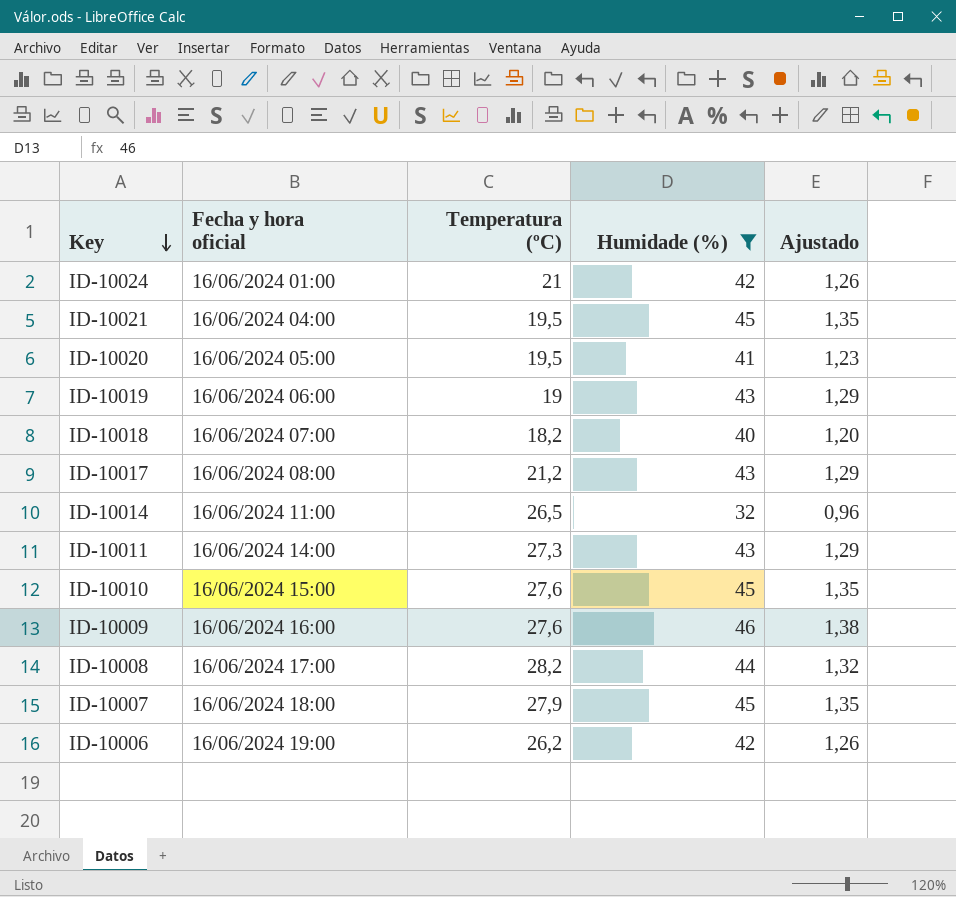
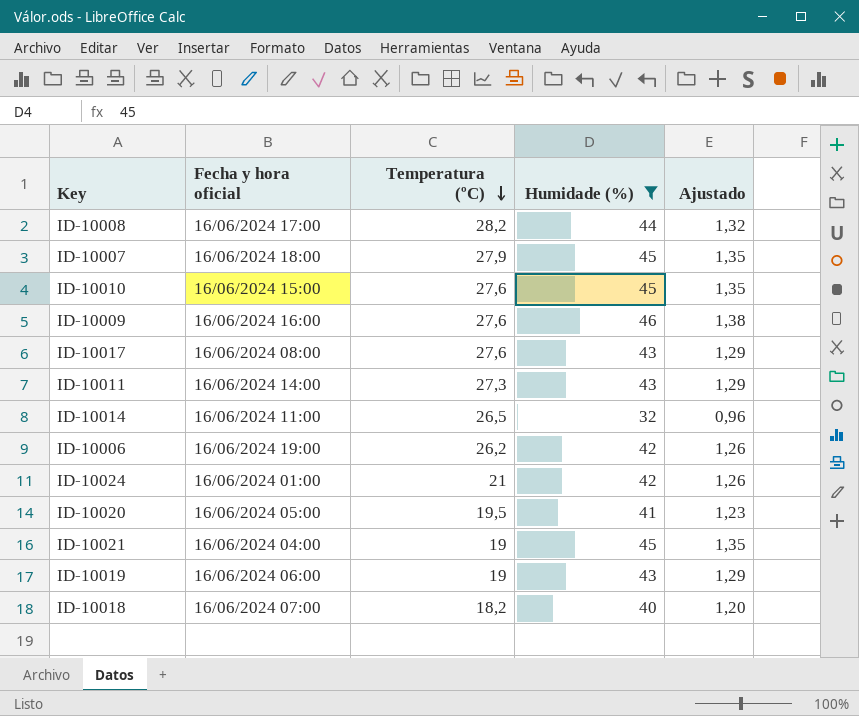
row order: Key descending -> Temperatura (ºC) descending
ID-10017 | Temperatura (ºC): 21,2 -> 27,6
ID-10021 | Temperatura (ºC): 19,5 -> 19

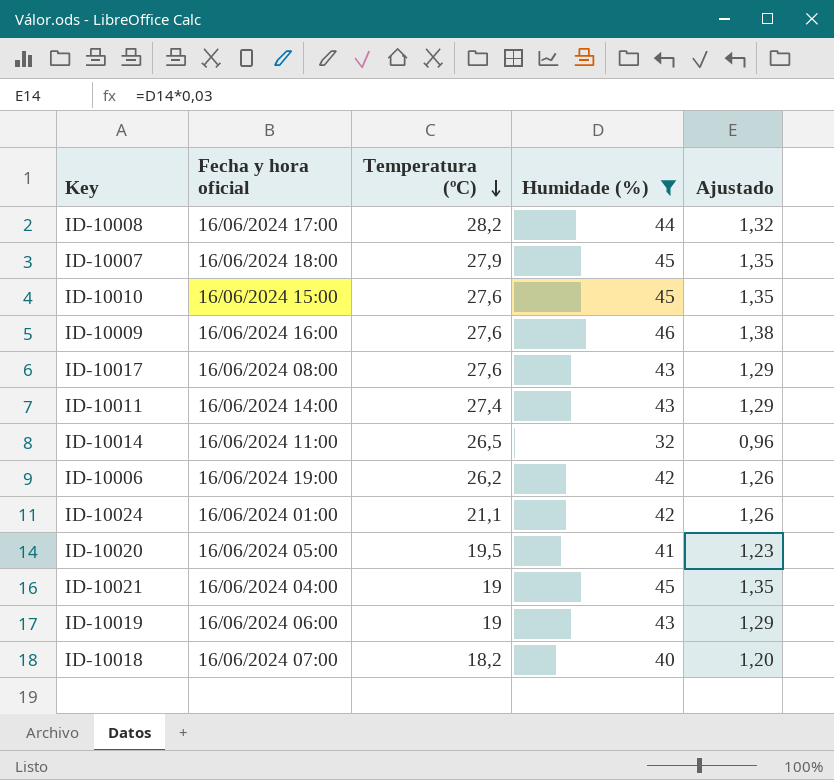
ID-10011 | Temperatura (ºC): 27,3 -> 27,4
ID-10024 | Temperatura (ºC): 21 -> 21,1

